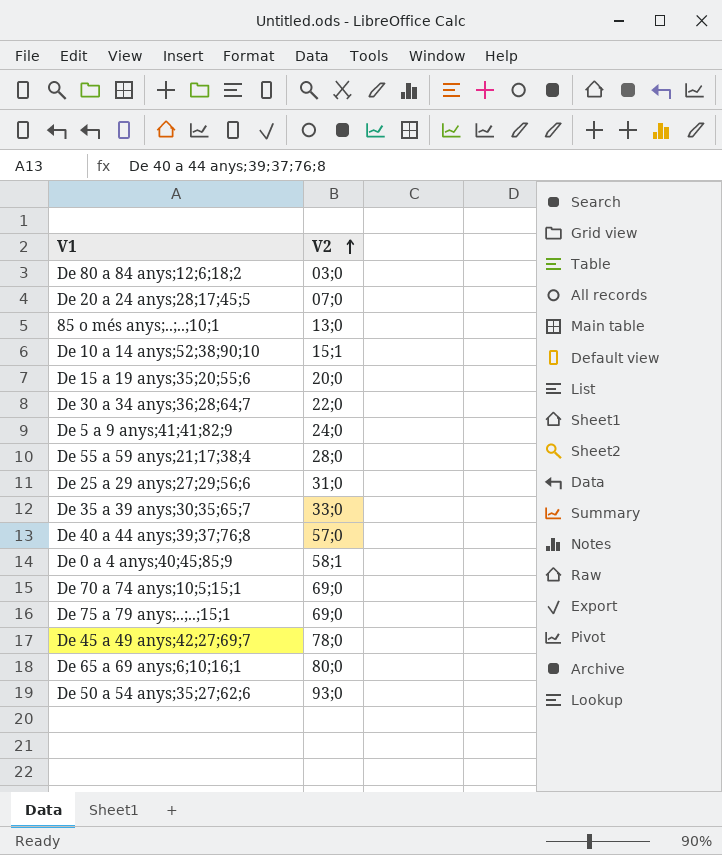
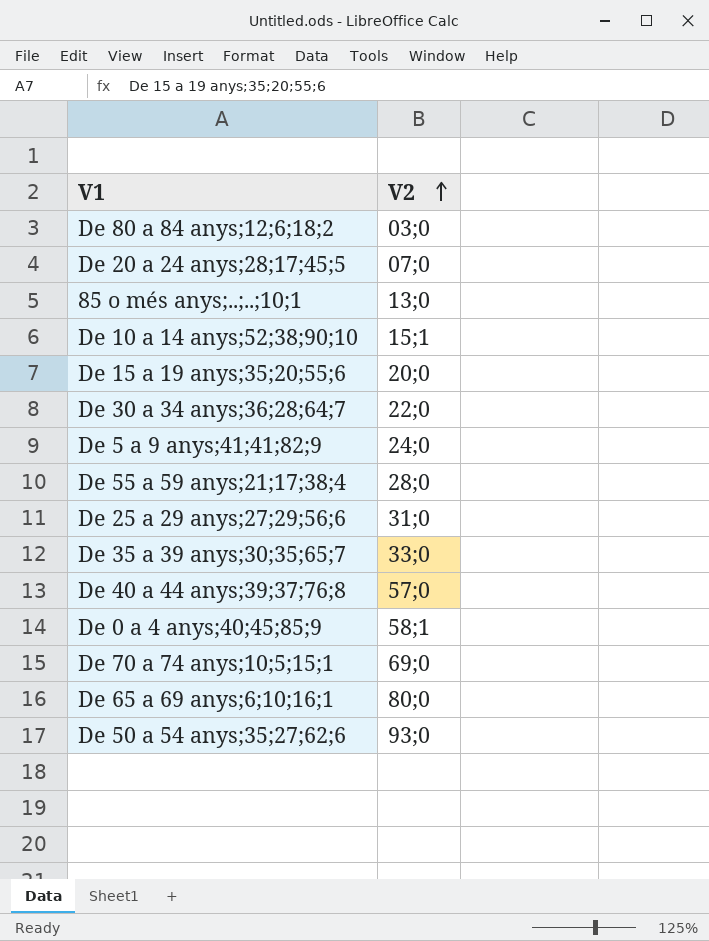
row De 75 a 79 anys;..;..;15;1: 69;0 -> none
row De 45 a 49 anys;42;27;69;7: 78;0 -> none

